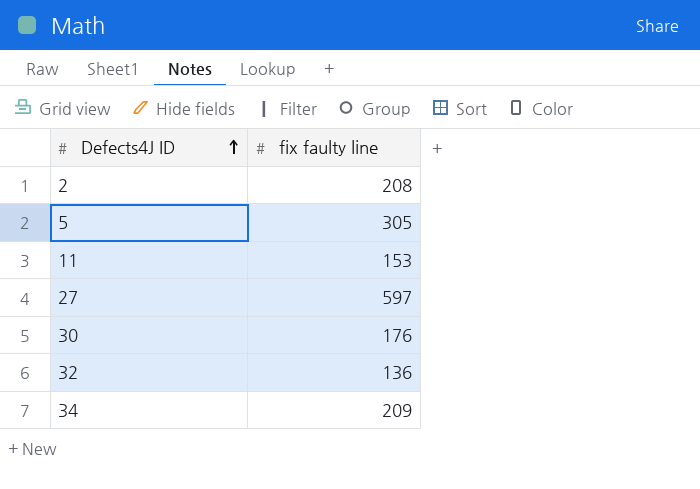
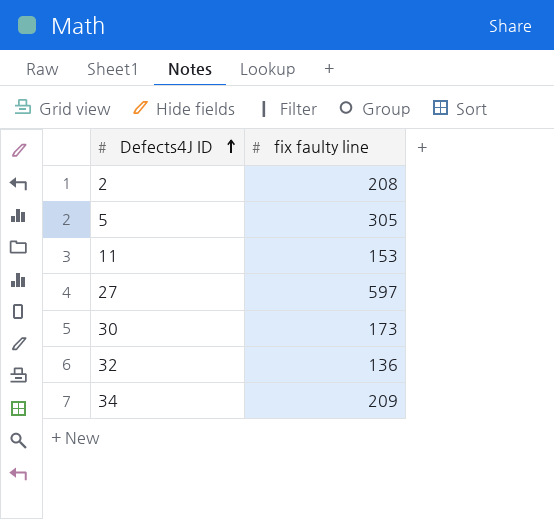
30 | fix faulty line: 176 -> 173

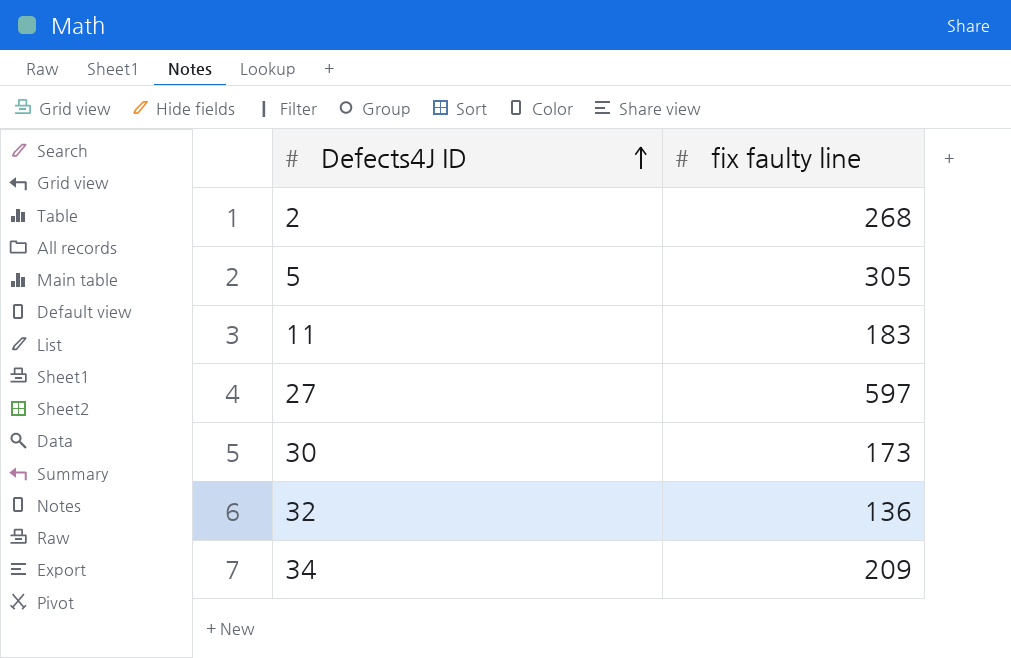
2 | fix faulty line: 208 -> 268
11 | fix faulty line: 153 -> 183

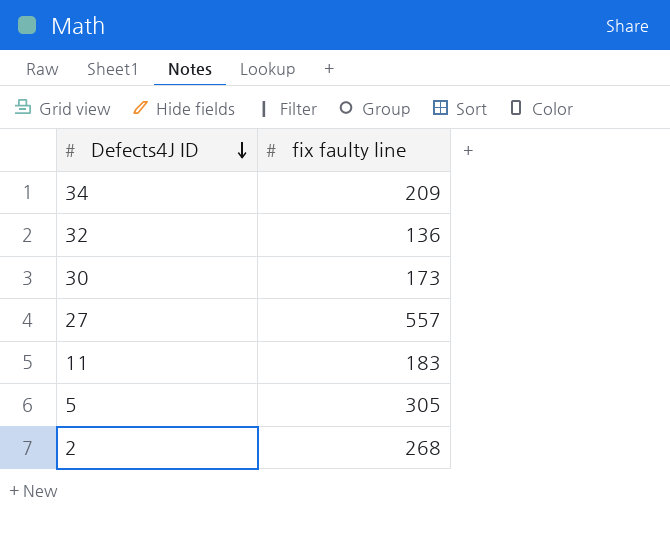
row order: Defects4J ID ascending -> Defects4J ID descending
27 | fix faulty line: 597 -> 557

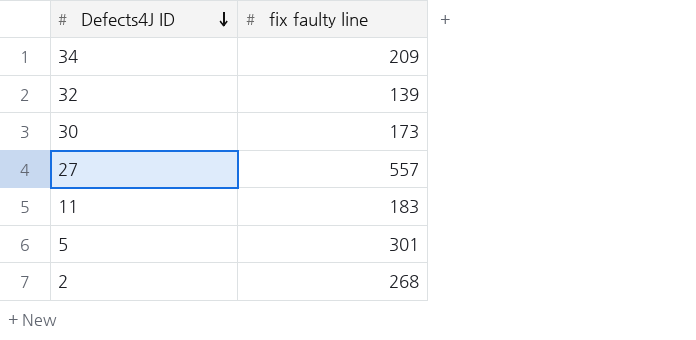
32 | fix faulty line: 136 -> 139
5 | fix faulty line: 305 -> 301

